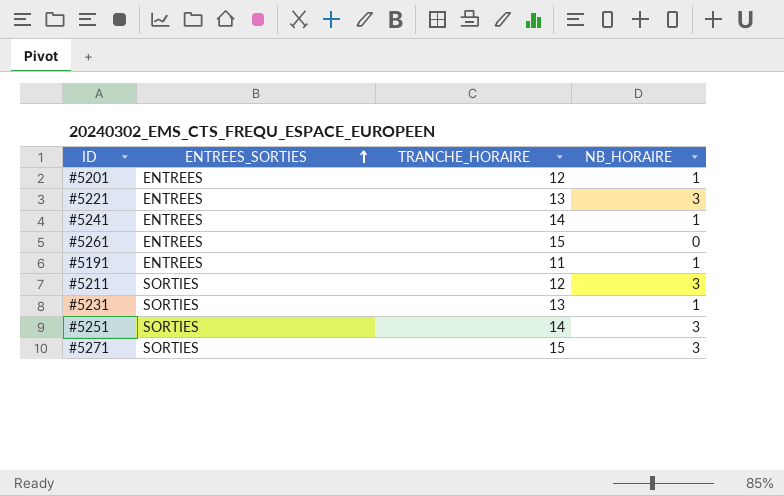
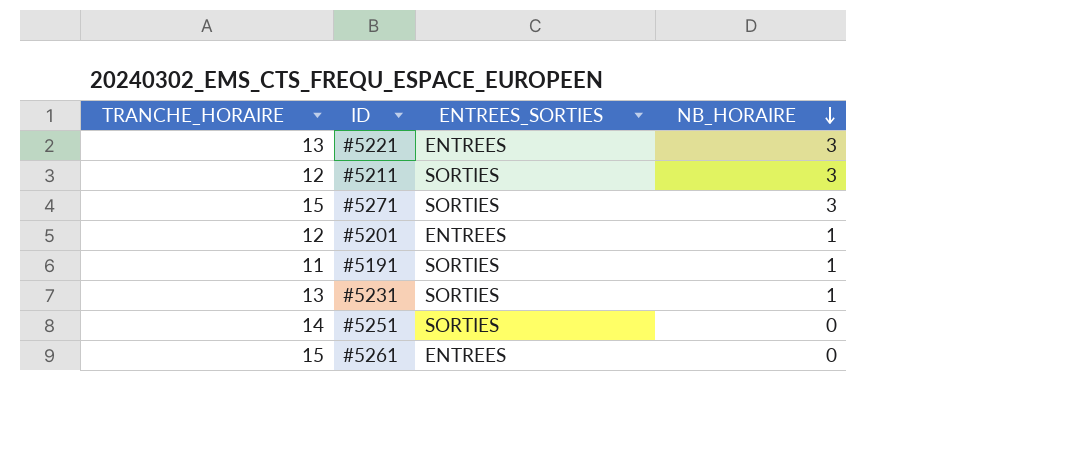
row order: ENTREES_SORTIES ascending -> NB_HORAIRE descending
column TRANCHE_HORAIRE | position: 3 -> 1
row #5241: ENTREES | 14 | 1 -> none
#5191 | ENTREES_SORTIES: ENTREES -> SORTIES
#5251 | NB_HORAIRE: 3 -> 0

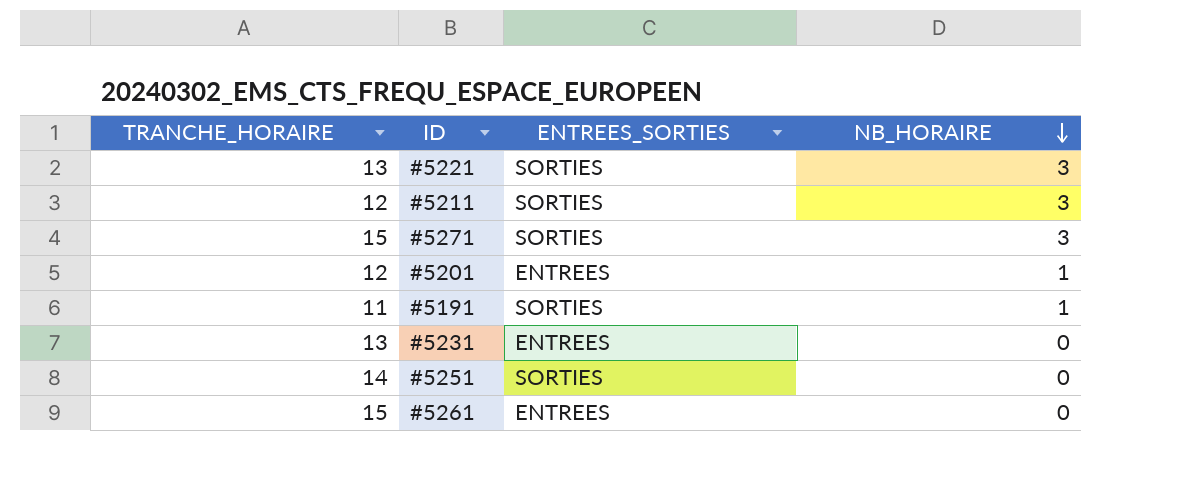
#5221 | ENTREES_SORTIES: ENTREES -> SORTIES
#5231 | ENTREES_SORTIES: SORTIES -> ENTREES
#5231 | NB_HORAIRE: 1 -> 0

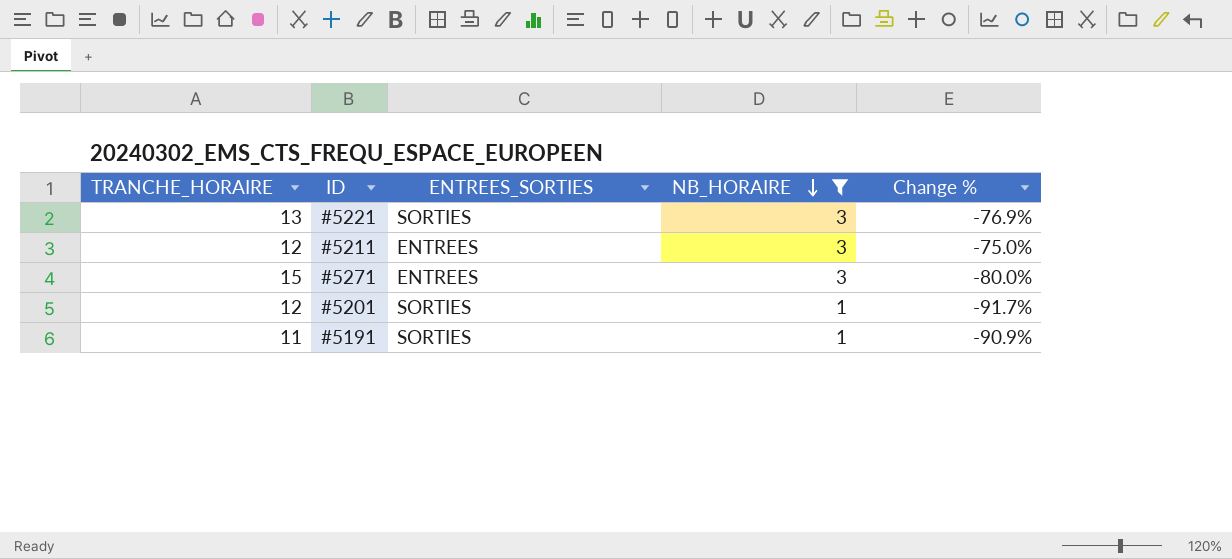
filter: none -> NB_HORAIRE != 0
column Change % | formula: none -> ([NB_HORAIRE] - [TRANCHE_HORAIRE]) / [TRANCHE_HORAIRE]
#5211 | ENTREES_SORTIES: SORTIES -> ENTREES
#5271 | ENTREES_SORTIES: SORTIES -> ENTREES
#5201 | ENTREES_SORTIES: ENTREES -> SORTIES

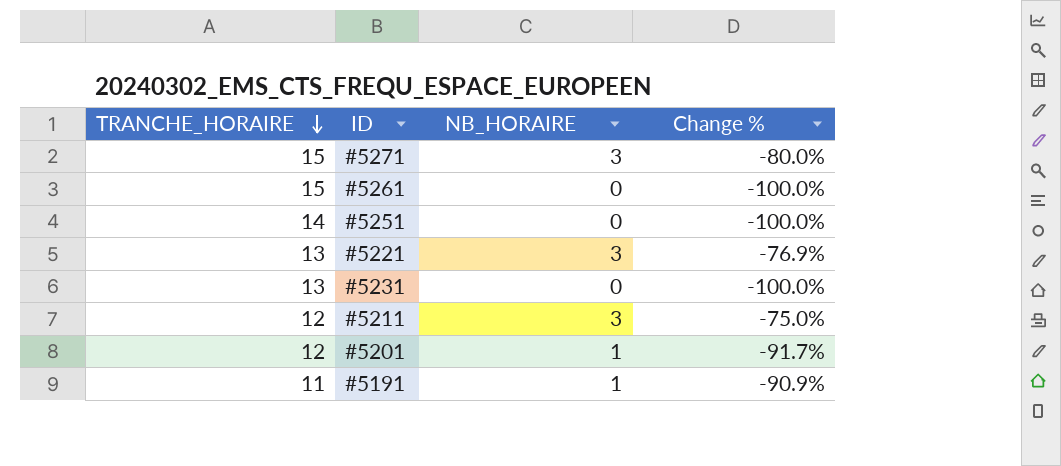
filter: NB_HORAIRE != 0 -> none
row order: NB_HORAIRE descending -> TRANCHE_HORAIRE descending
column ENTREES_SORTIES | position: 3 -> none

